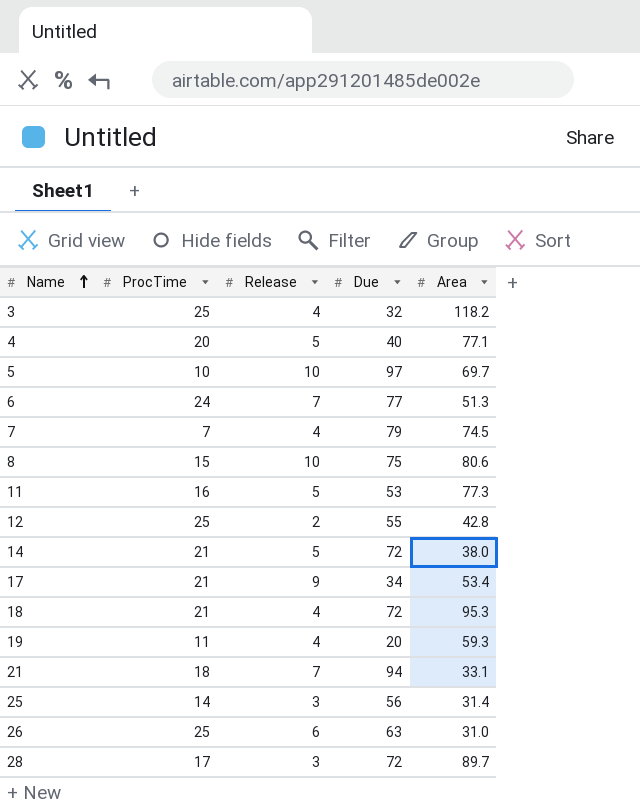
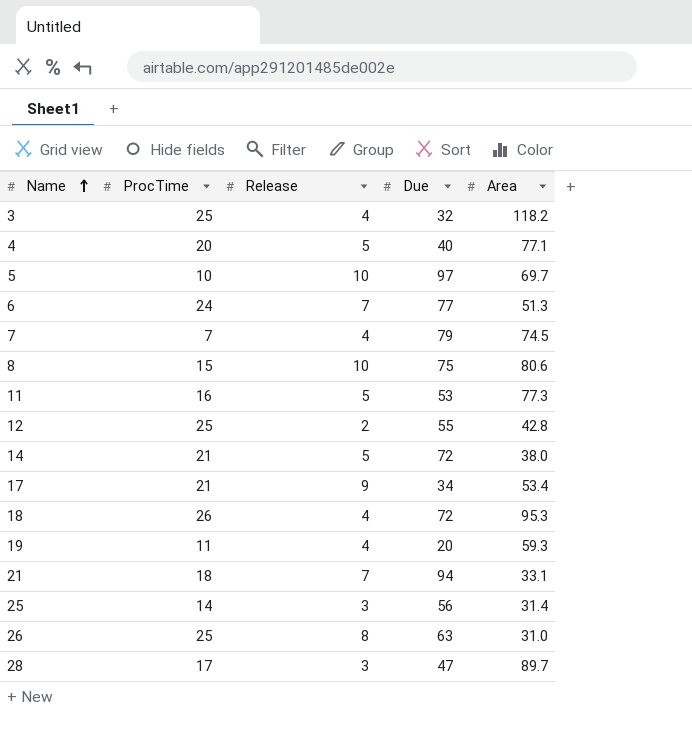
18 | ProcTime: 21 -> 26
26 | Release: 6 -> 8
28 | Due: 72 -> 47

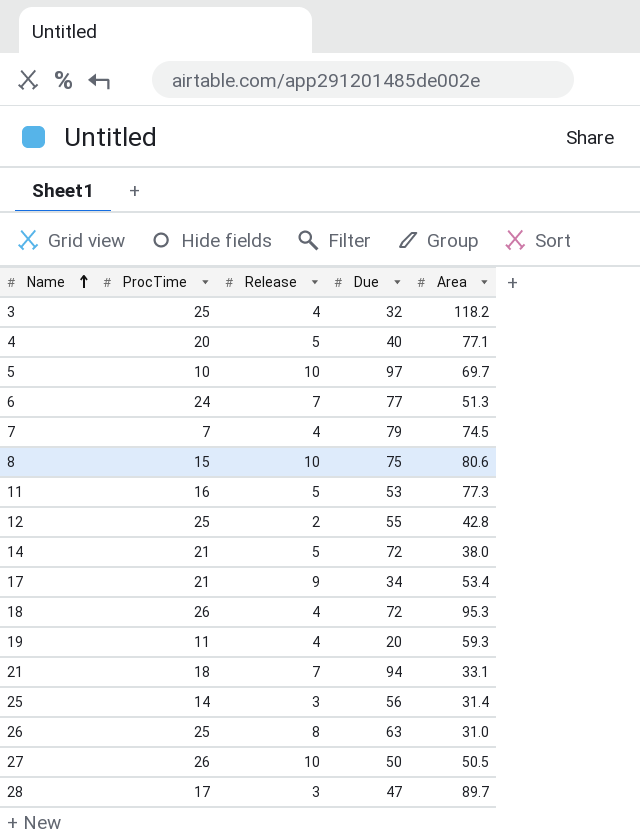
row 27: none -> 26 | 10 | 50 | 50.5

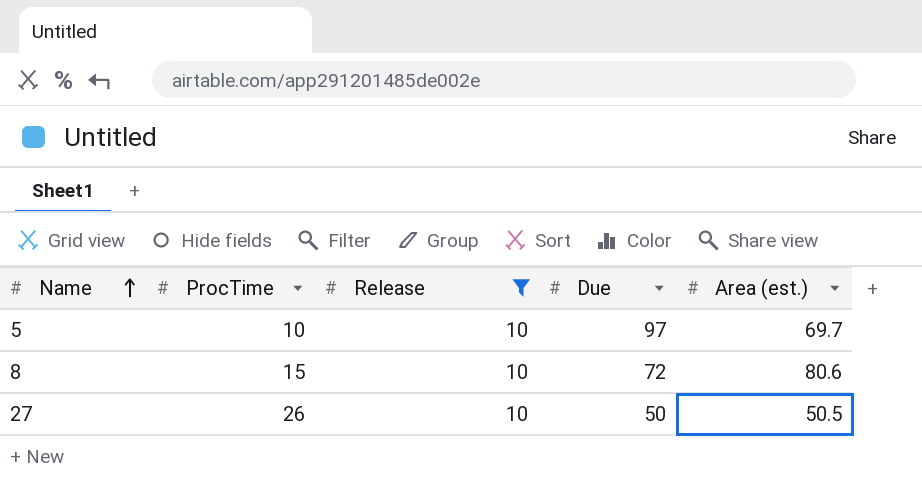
filter: none -> Release = 10
column name: Area -> Area (est.)
8 | Due: 75 -> 72

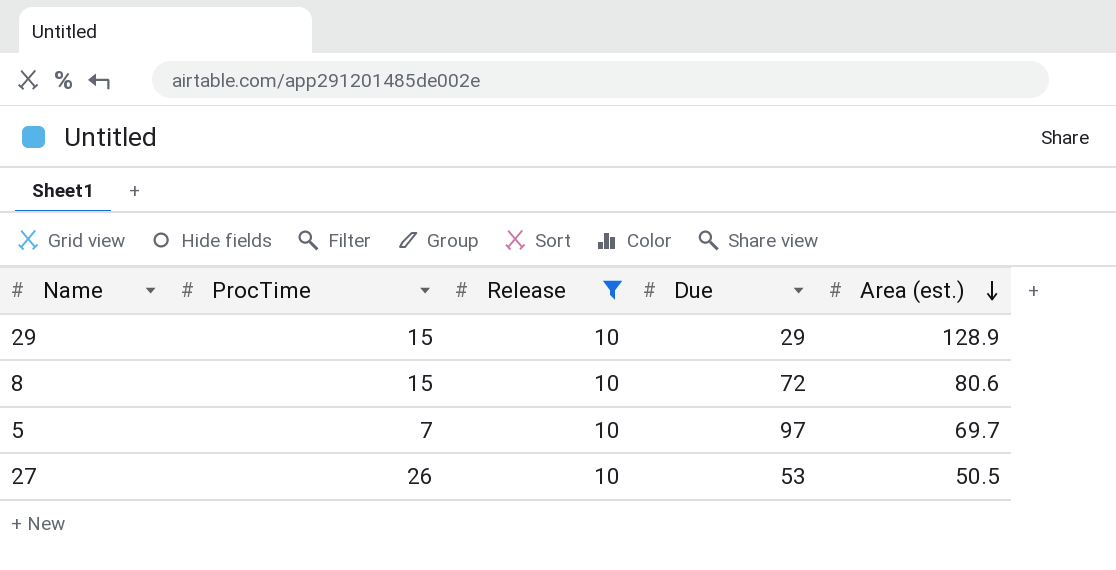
row order: Name ascending -> Area (est.) descending
row 29: none -> 15 | 10 | 29 | 128.9
5 | ProcTime: 10 -> 7
27 | Due: 50 -> 53

